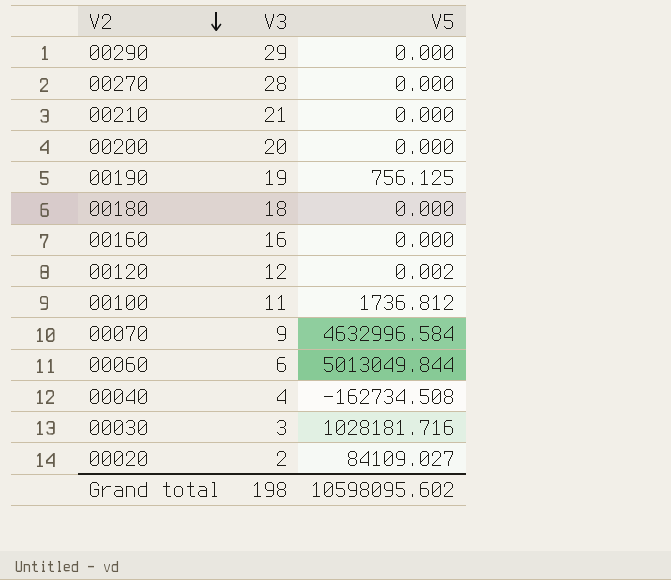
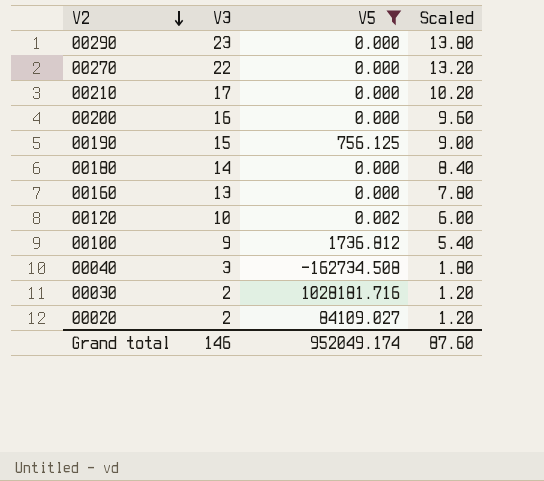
filter: none -> V5 <= 1028181.716
column Scaled | formula: none -> [V3] * 0.6
00290 | V3: 29 -> 23
00270 | V3: 28 -> 22
00210 | V3: 21 -> 17
00200 | V3: 20 -> 16
00190 | V3: 19 -> 15
00180 | V3: 18 -> 14
00160 | V3: 16 -> 13
00120 | V3: 12 -> 10
00100 | V3: 11 -> 9
00040 | V3: 4 -> 3
00030 | V3: 3 -> 2
Grand total | V3: 198 -> 146
Grand total | V5: 10598095.602 -> 952049.174

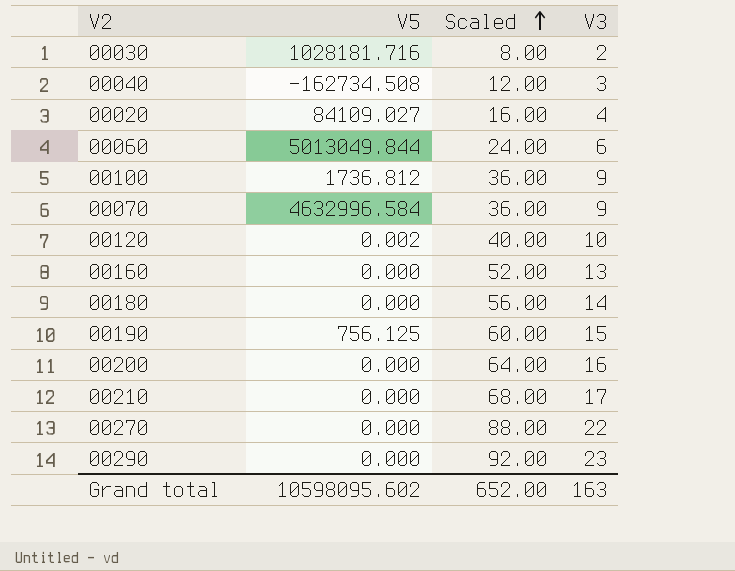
filter: V5 <= 1028181.716 -> none
row order: V2 descending -> Scaled ascending
column Scaled | formula: [V3] * 0.6 -> [V3] * 4
column V3 | position: 2 -> 4
00020 | V3: 2 -> 4
Grand total | V5: 952049.174 -> 10598095.602
Grand total | Scaled: 87.60 -> 652.00
Grand total | V3: 146 -> 163

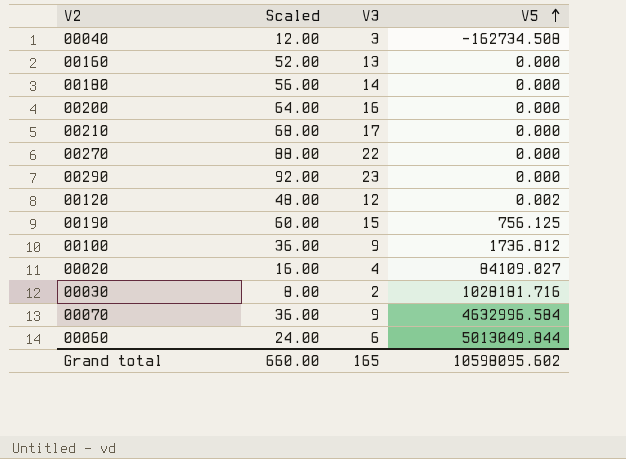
row order: Scaled ascending -> V5 ascending
column V5 | position: 2 -> 4
00120 | Scaled: 40.00 -> 48.00
00120 | V3: 10 -> 12
Grand total | Scaled: 652.00 -> 660.00
Grand total | V3: 163 -> 165

